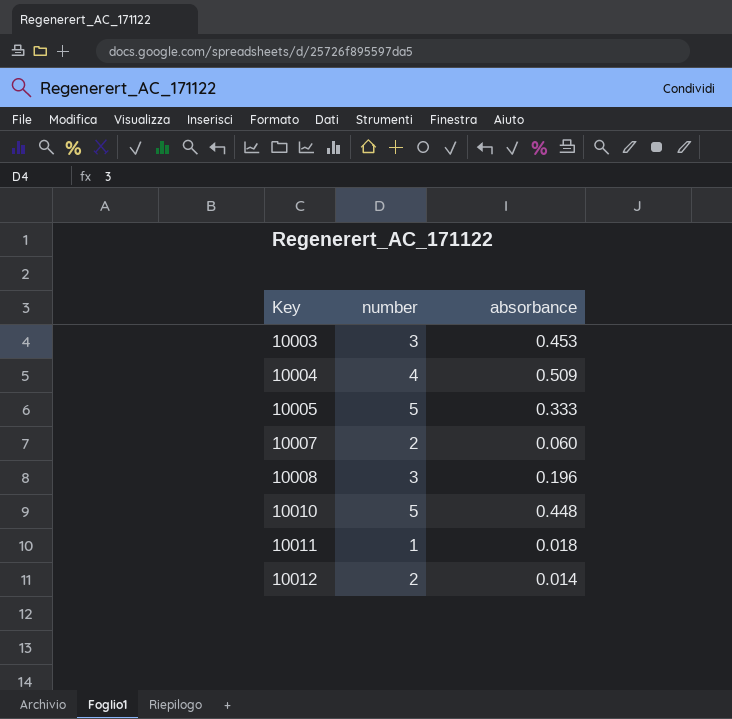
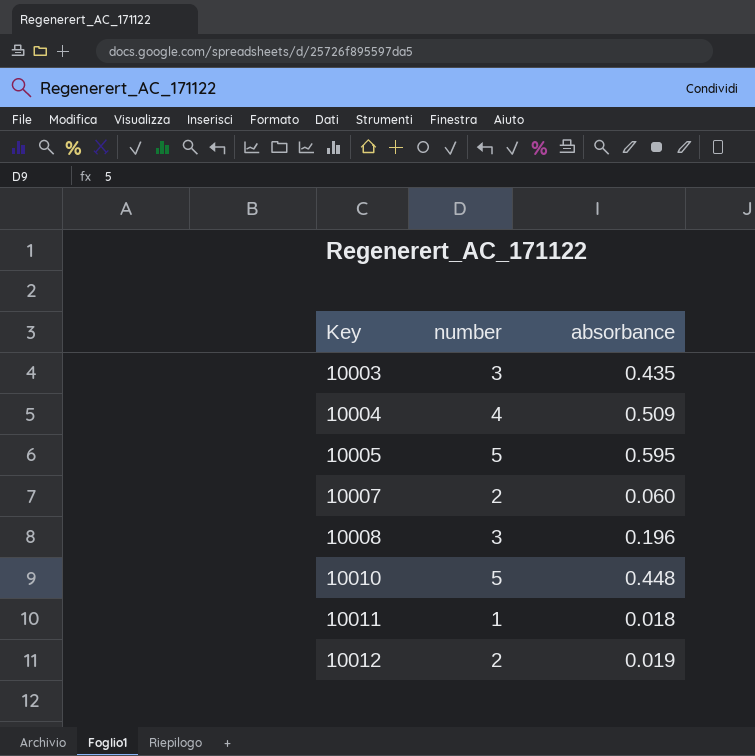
10003 | absorbance: 0.453 -> 0.435
10005 | absorbance: 0.333 -> 0.595
10012 | absorbance: 0.014 -> 0.019

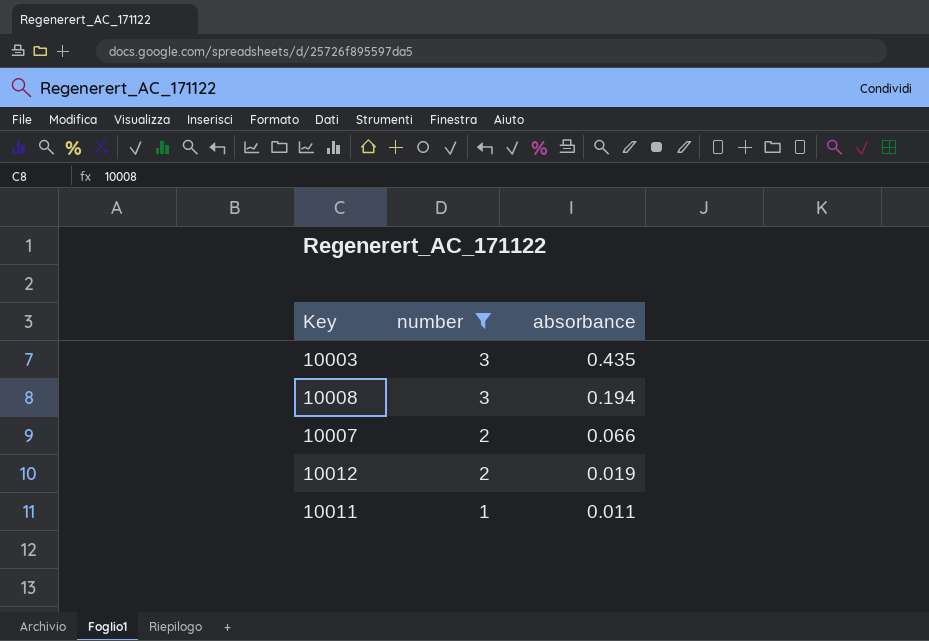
filter: none -> number <= 3
row order: Key ascending -> number descending
10008 | absorbance: 0.196 -> 0.194
10007 | absorbance: 0.060 -> 0.066
10011 | absorbance: 0.018 -> 0.011

